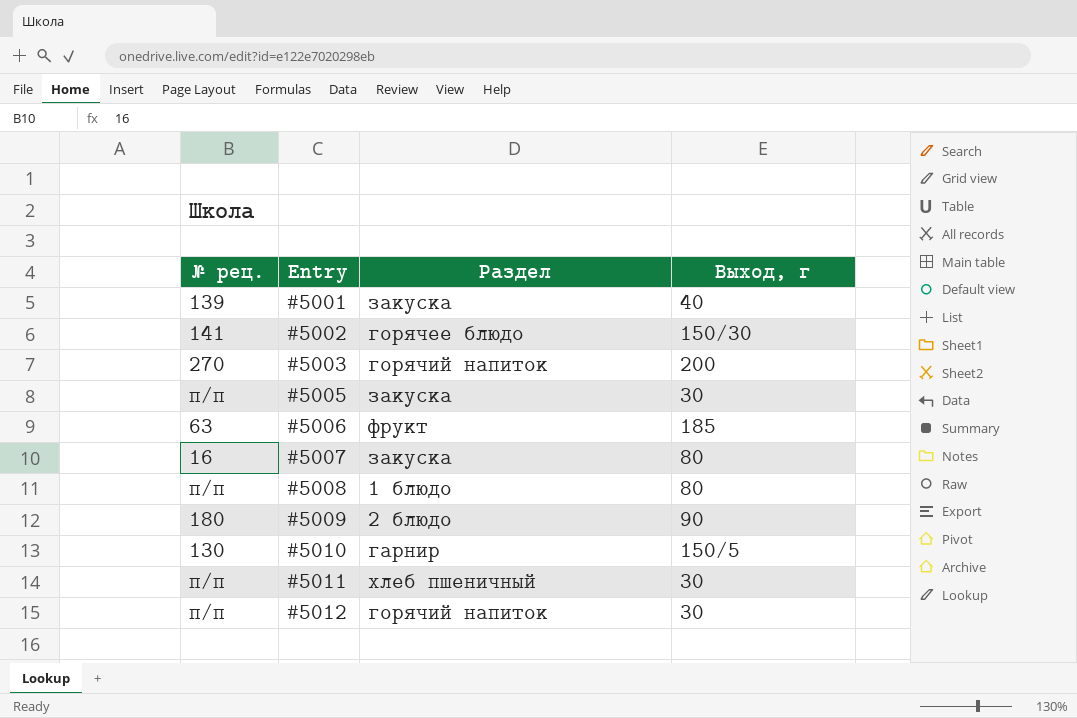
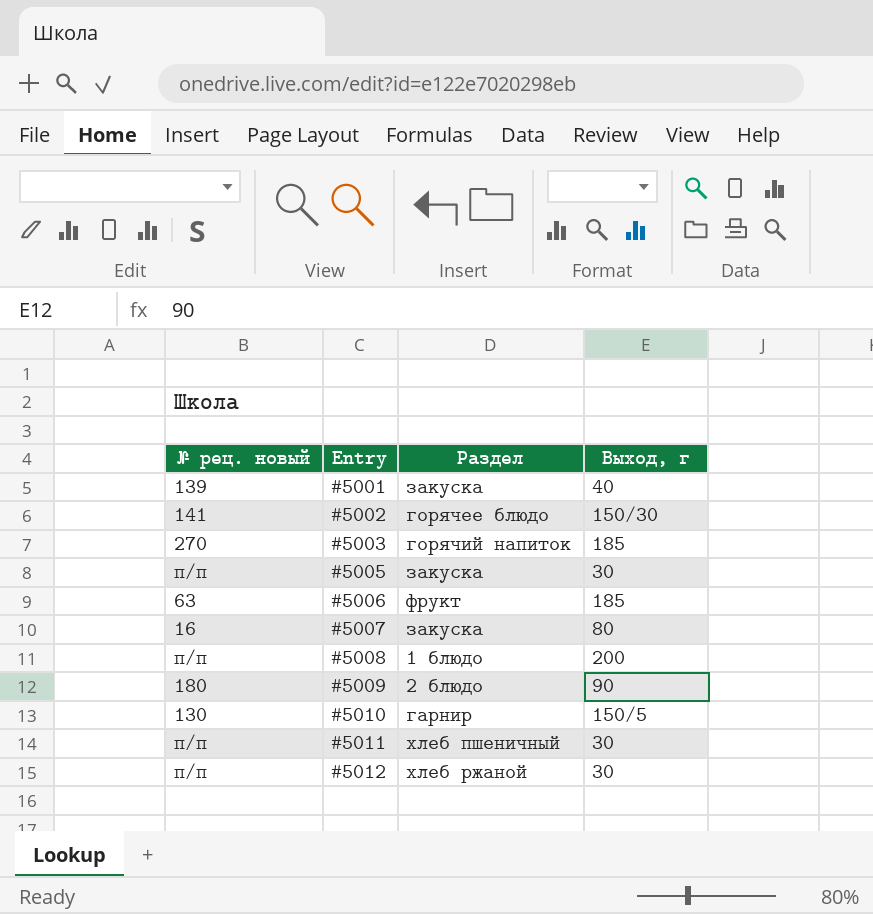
column name: № рец. -> № рец. новый
#5003 | Выход, г: 200 -> 185
#5008 | Выход, г: 80 -> 200
#5012 | Раздел: горячий напиток -> хлеб ржаной

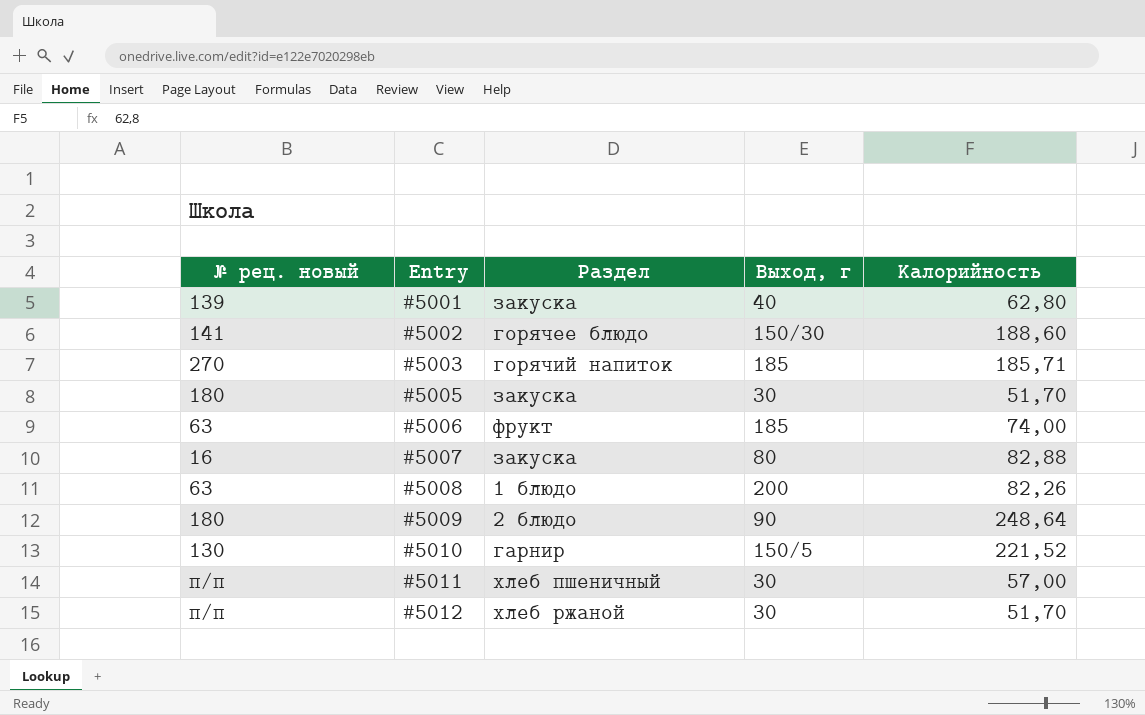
column Калорийность | position: none -> 5
#5005 | № рец. новый: п/п -> 180
#5008 | № рец. новый: п/п -> 63

